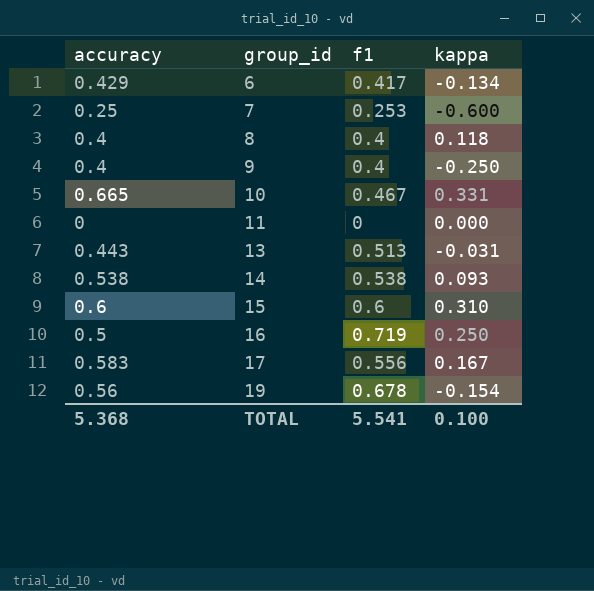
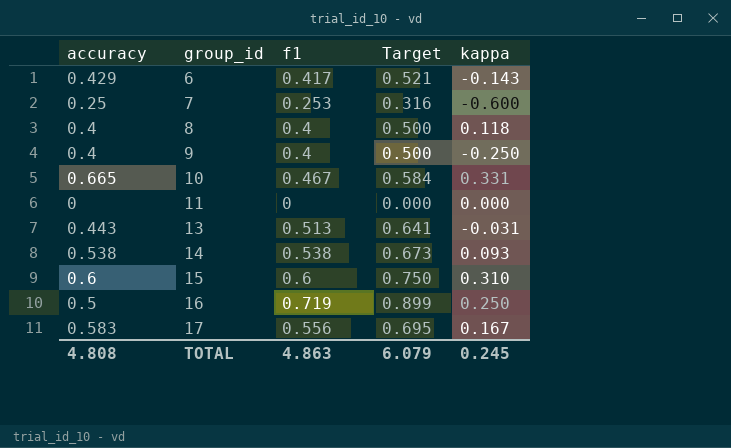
column Target | formula: none -> [f1] * 1.25
row 19: 0.56 | 0.678 | -0.154 -> none
6 | kappa: -0.134 -> -0.143
TOTAL | accuracy: 5.368 -> 4.808
TOTAL | f1: 5.541 -> 4.863
TOTAL | kappa: 0.100 -> 0.245

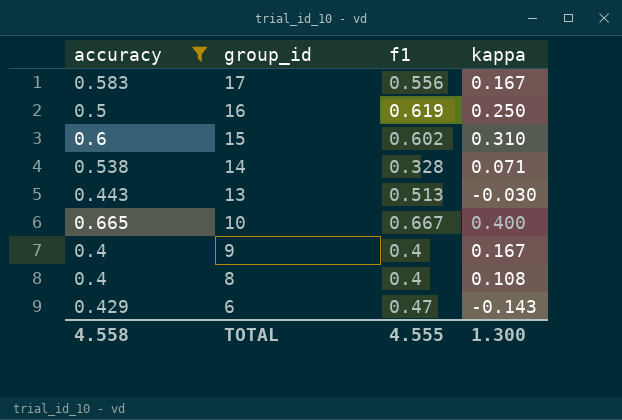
filter: none -> accuracy >= 0.4
row order: group_id ascending -> group_id descending
column Target | formula: [f1] * 1.25 -> none
16 | f1: 0.719 -> 0.619
15 | f1: 0.6 -> 0.602
14 | f1: 0.538 -> 0.328
14 | kappa: 0.093 -> 0.071
13 | kappa: -0.031 -> -0.030
10 | f1: 0.467 -> 0.667
10 | kappa: 0.331 -> 0.400
9 | kappa: -0.250 -> 0.167
8 | kappa: 0.118 -> 0.108
6 | f1: 0.417 -> 0.47
TOTAL | accuracy: 4.808 -> 4.558
TOTAL | f1: 4.863 -> 4.555
TOTAL | kappa: 0.245 -> 1.300

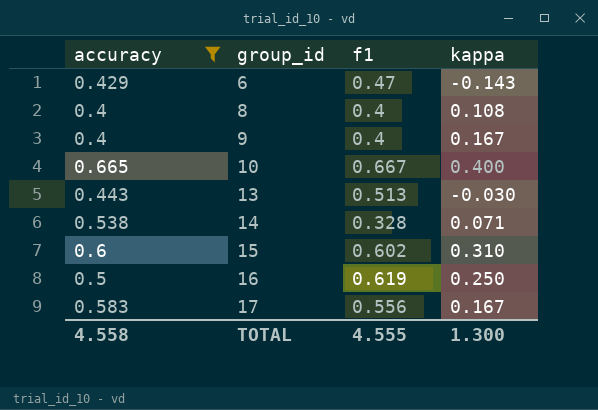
row order: group_id descending -> group_id ascending

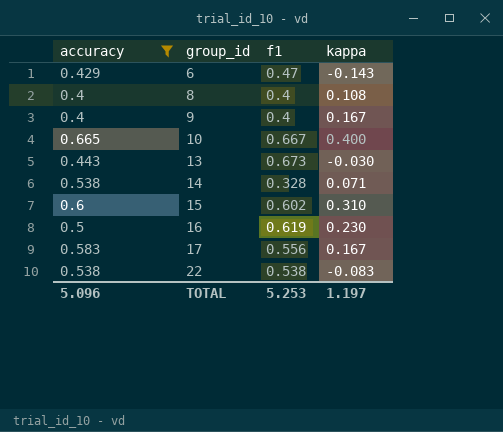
13 | f1: 0.513 -> 0.673
16 | kappa: 0.250 -> 0.230
row 22: none -> 0.538 | 0.538 | -0.083
TOTAL | accuracy: 4.558 -> 5.096
TOTAL | f1: 4.555 -> 5.253
TOTAL | kappa: 1.300 -> 1.197

